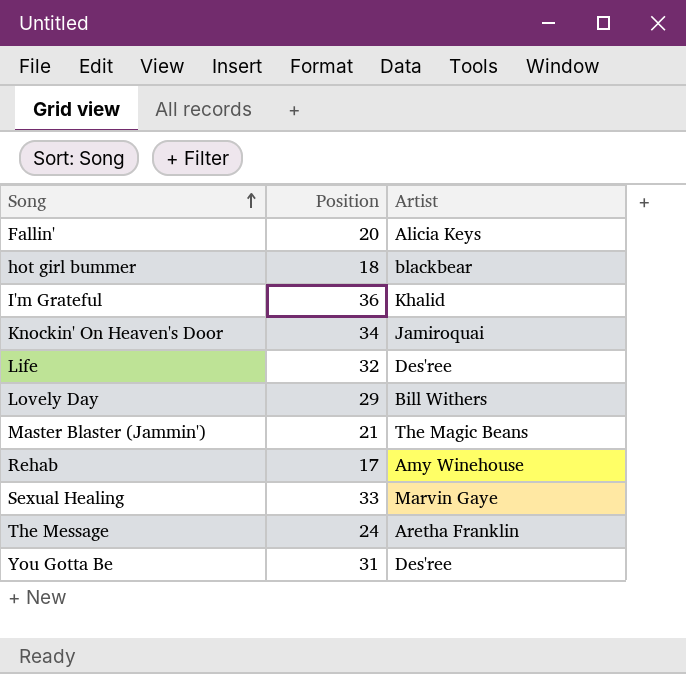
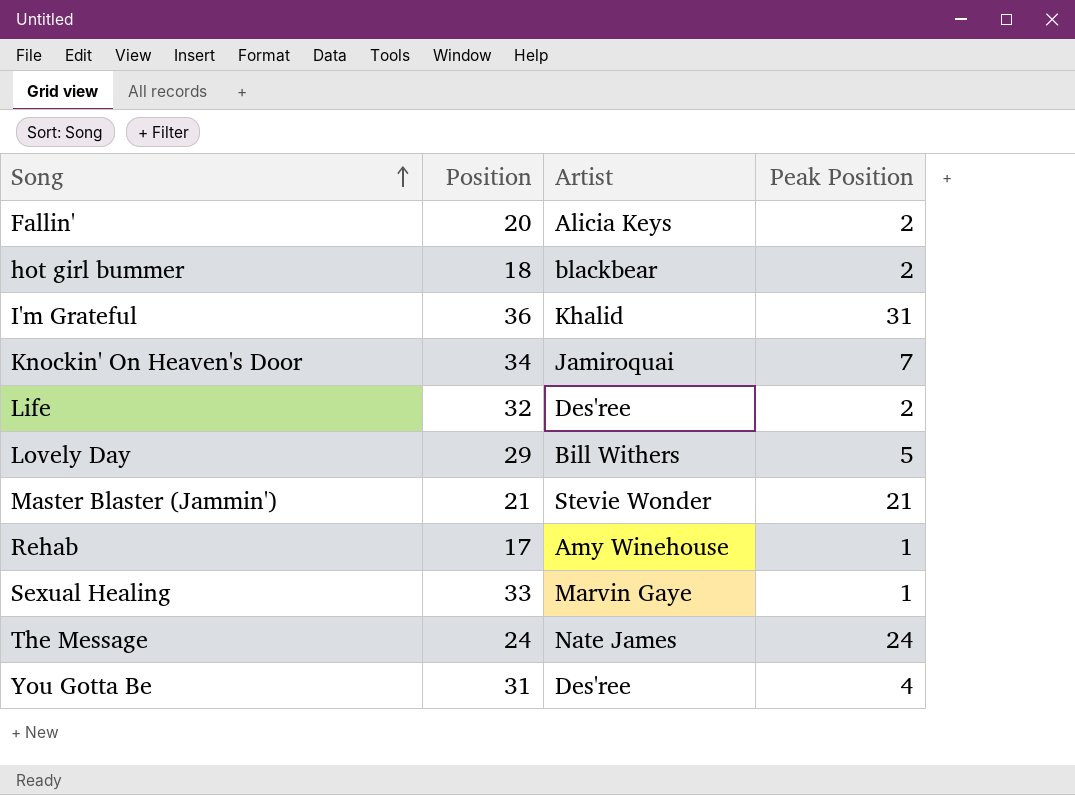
column Peak Position | position: none -> 4
Master Blaster (Jammin') | Artist: The Magic Beans -> Stevie Wonder
The Message | Artist: Aretha Franklin -> Nate James

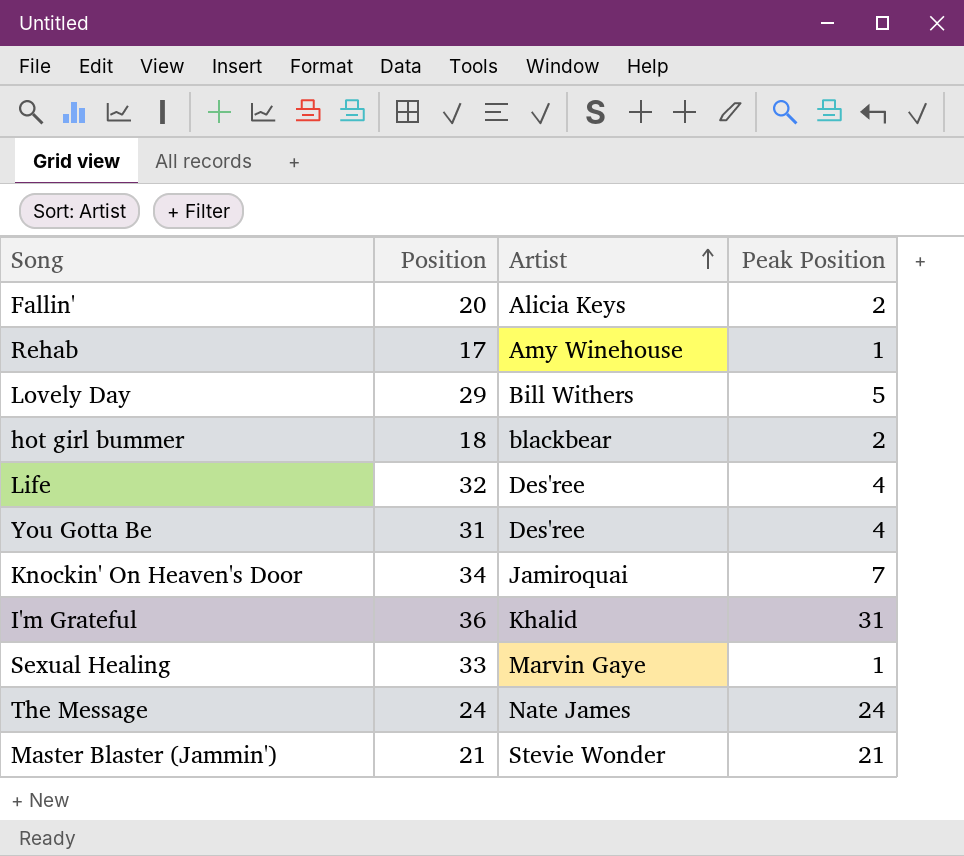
row order: Song ascending -> Artist ascending
Life | Peak Position: 2 -> 4

